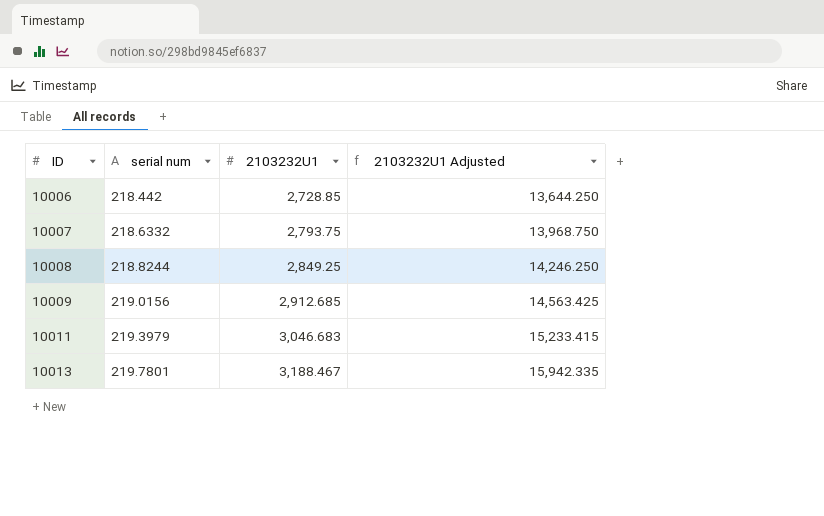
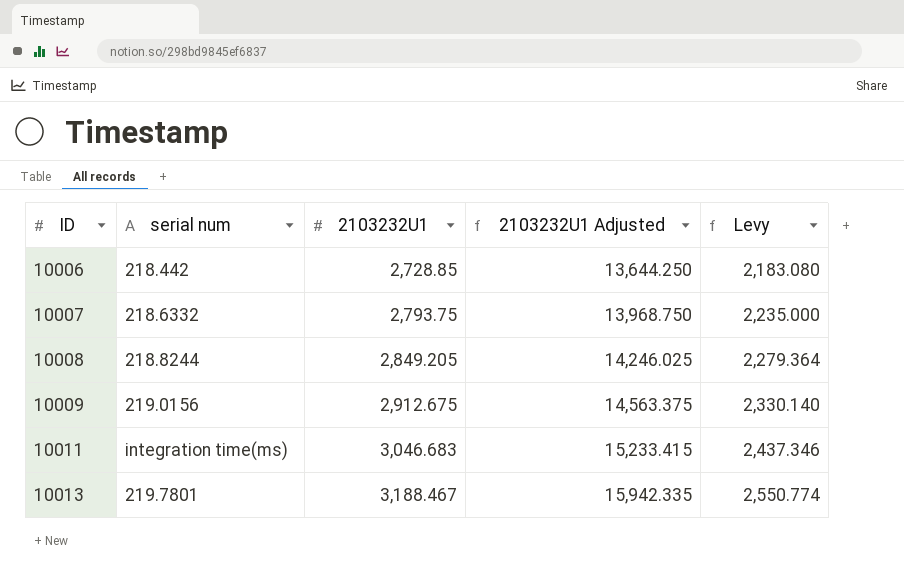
column Levy | formula: none -> [2103232U1] * 0.8
10008 | 2103232U1: 2,849.25 -> 2,849.205
10008 | 2103232U1 Adjusted: 14,246.250 -> 14,246.025
10009 | 2103232U1: 2,912.685 -> 2,912.675
10009 | 2103232U1 Adjusted: 14,563.425 -> 14,563.375
10011 | serial num: 219.3979 -> integration time(ms)

